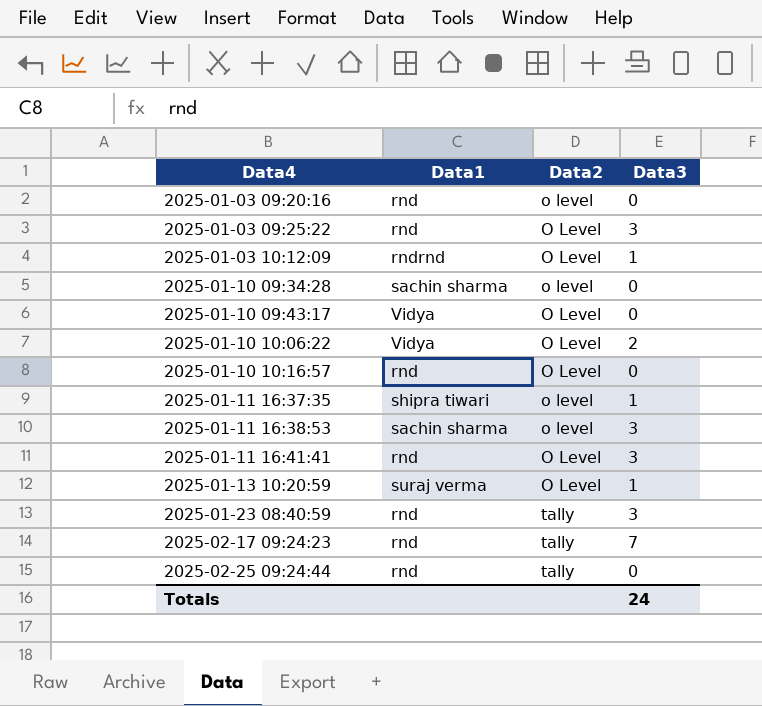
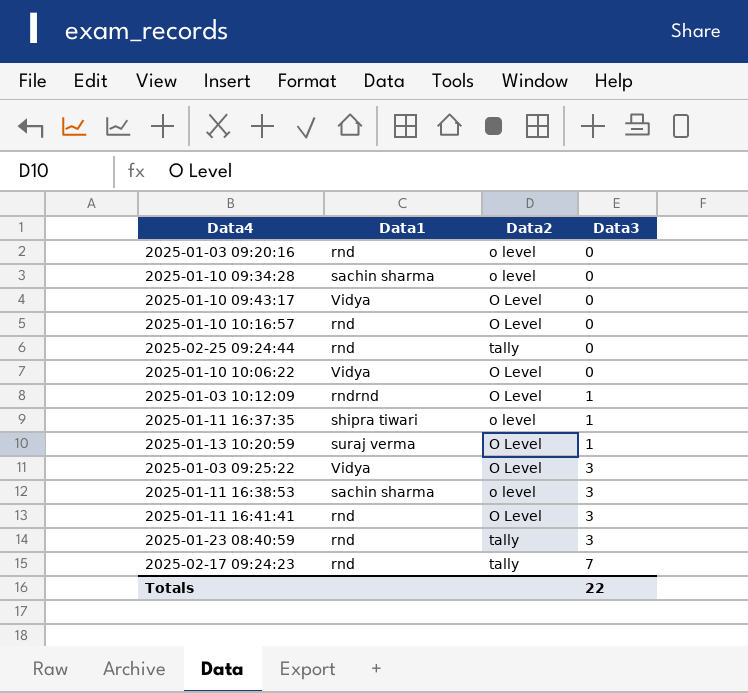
row order: Data4 ascending -> Data3 ascending
2025-01-10 10:06:22 | Data3: 2 -> 0
2025-01-03 09:25:22 | Data1: rnd -> Vidya
Totals | Data3: 24 -> 22

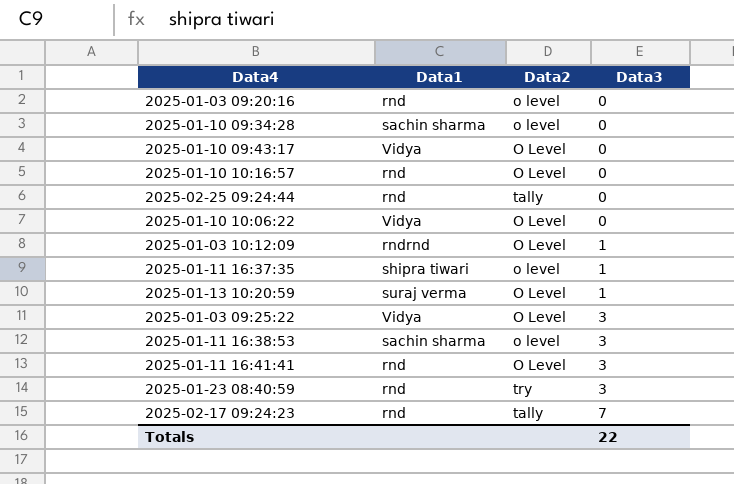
2025-01-23 08:40:59 | Data2: tally -> try

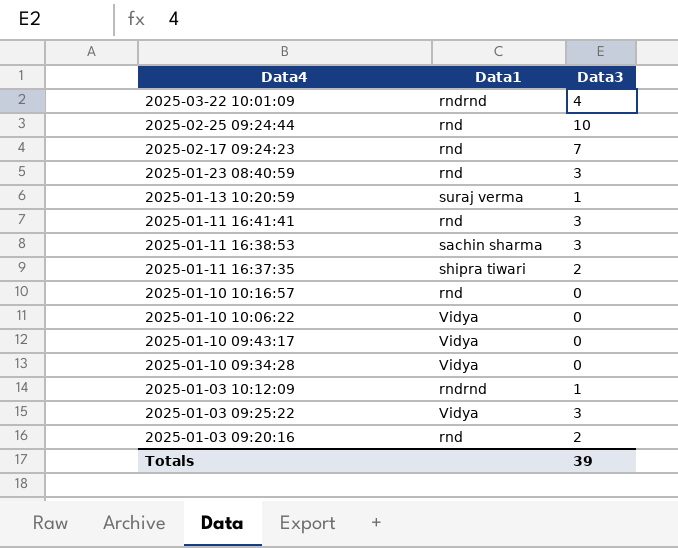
row order: Data3 ascending -> Data4 descending
column Data2 | position: 3 -> none
row 2025-03-22 10:01:09: none -> rndrnd | 4
2025-02-25 09:24:44 | Data3: 0 -> 10
2025-01-11 16:37:35 | Data3: 1 -> 2
2025-01-10 09:34:28 | Data1: sachin sharma -> Vidya
2025-01-03 09:20:16 | Data3: 0 -> 2
Totals | Data3: 22 -> 39

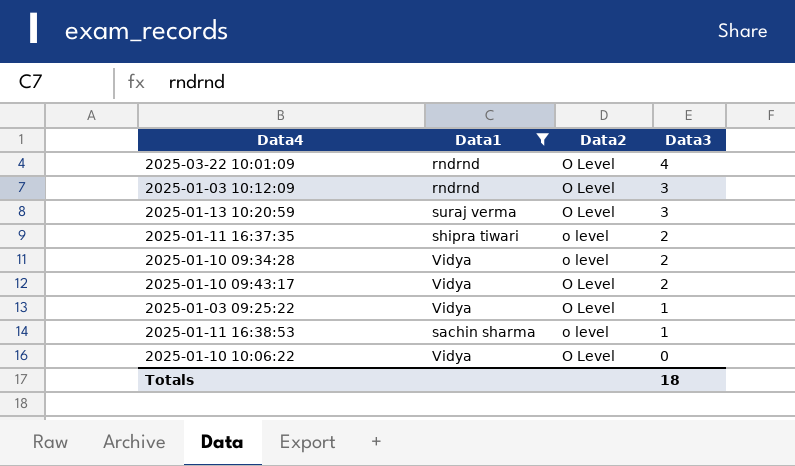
filter: none -> Data1 != rnd
row order: Data4 descending -> Data3 descending
column Data2 | position: none -> 3
2025-01-03 10:12:09 | Data3: 1 -> 3
2025-01-13 10:20:59 | Data3: 1 -> 3
2025-01-10 09:34:28 | Data3: 0 -> 2
2025-01-10 09:43:17 | Data3: 0 -> 2
2025-01-03 09:25:22 | Data3: 3 -> 1
2025-01-11 16:38:53 | Data3: 3 -> 1
Totals | Data3: 39 -> 18

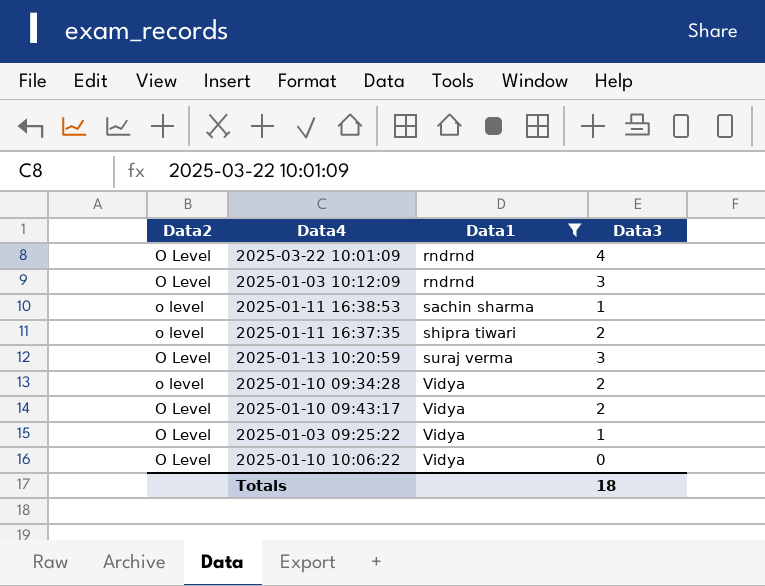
row order: Data3 descending -> Data1 ascending
column Data2 | position: 3 -> 1

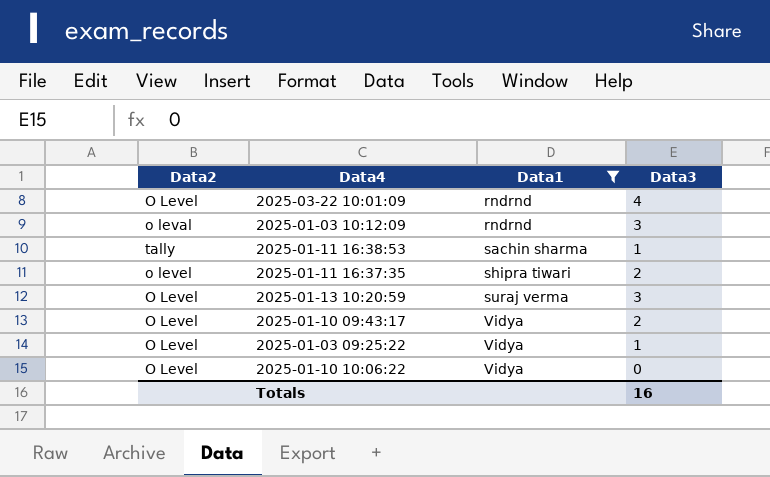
row 2025-01-10 09:34:28: o level | Vidya | 2 -> none
2025-01-03 10:12:09 | Data2: O Level -> o leval
2025-01-11 16:38:53 | Data2: o level -> tally
Totals | Data3: 18 -> 16

